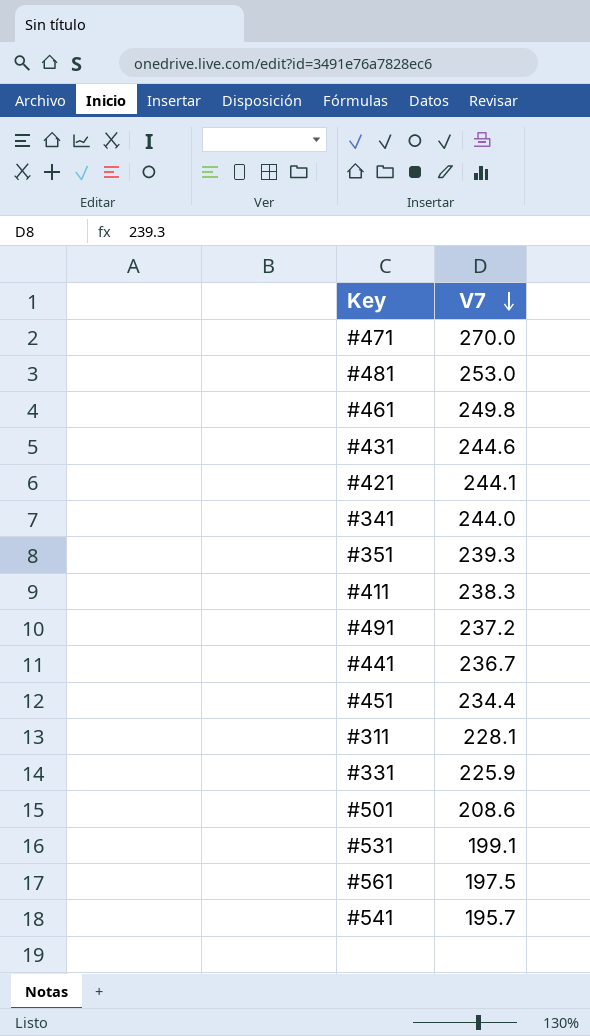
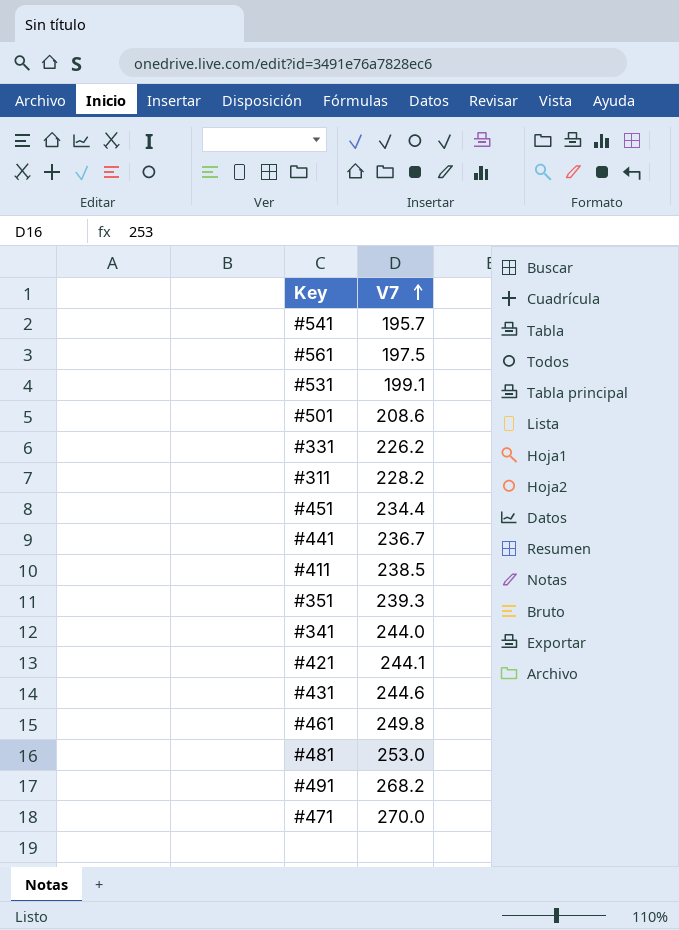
row order: V7 descending -> V7 ascending
#331 | V7: 225.9 -> 226.2
#311 | V7: 228.1 -> 228.2
#411 | V7: 238.3 -> 238.5
#491 | V7: 237.2 -> 268.2

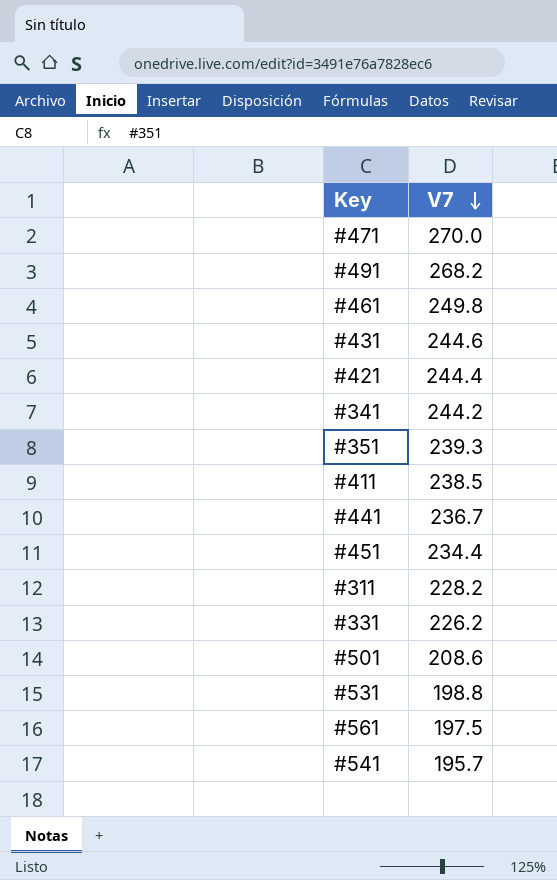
row order: V7 ascending -> V7 descending
row #481: 253.0 -> none
#421 | V7: 244.1 -> 244.4
#341 | V7: 244.0 -> 244.2
#531 | V7: 199.1 -> 198.8

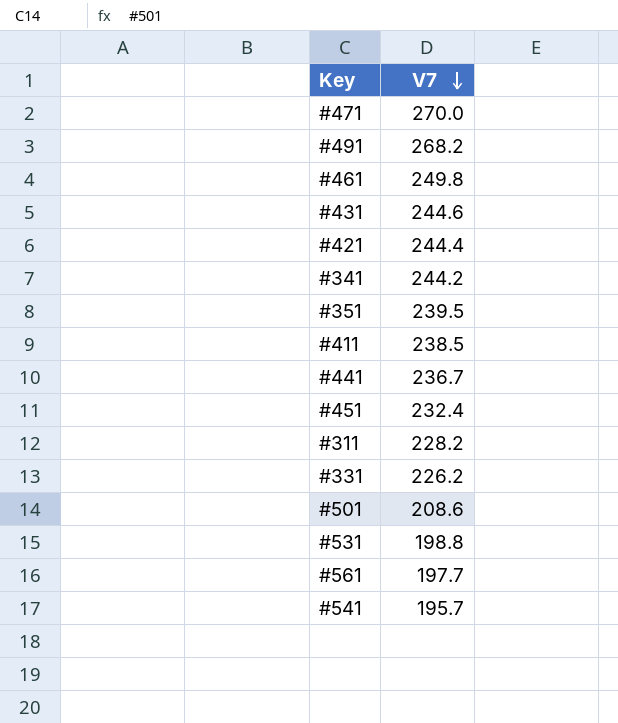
#351 | V7: 239.3 -> 239.5
#451 | V7: 234.4 -> 232.4
#561 | V7: 197.5 -> 197.7

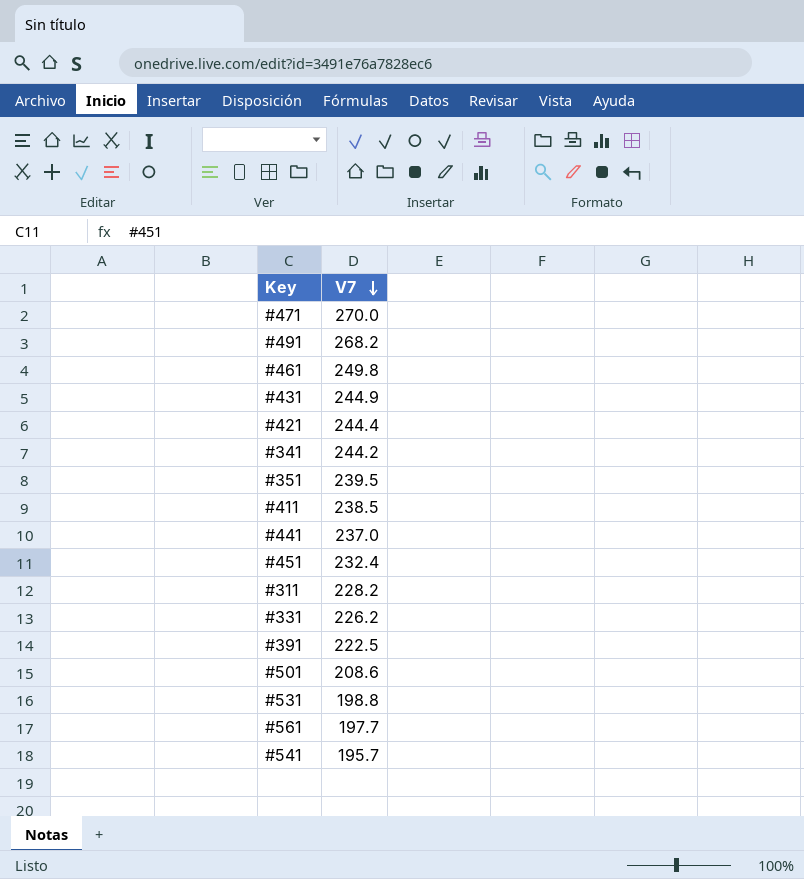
#431 | V7: 244.6 -> 244.9
#441 | V7: 236.7 -> 237.0
row #391: none -> 222.5

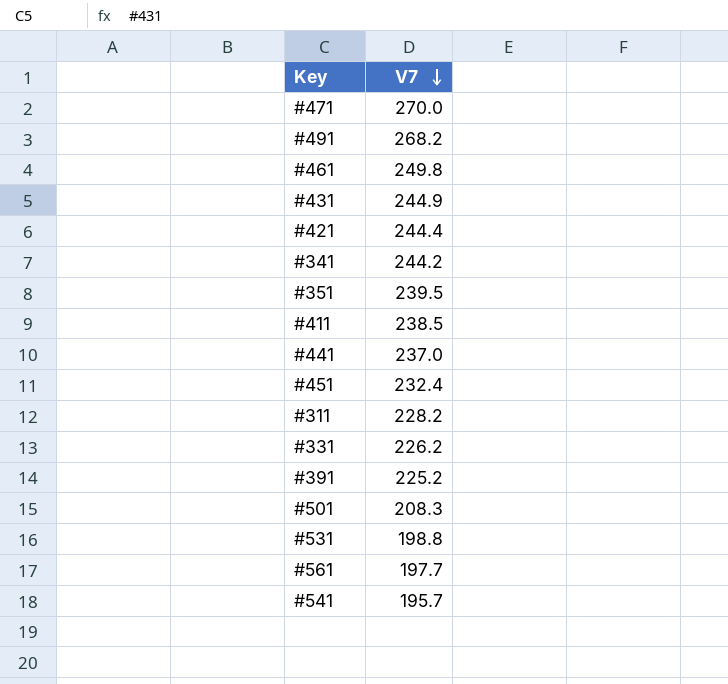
#391 | V7: 222.5 -> 225.2
#501 | V7: 208.6 -> 208.3

